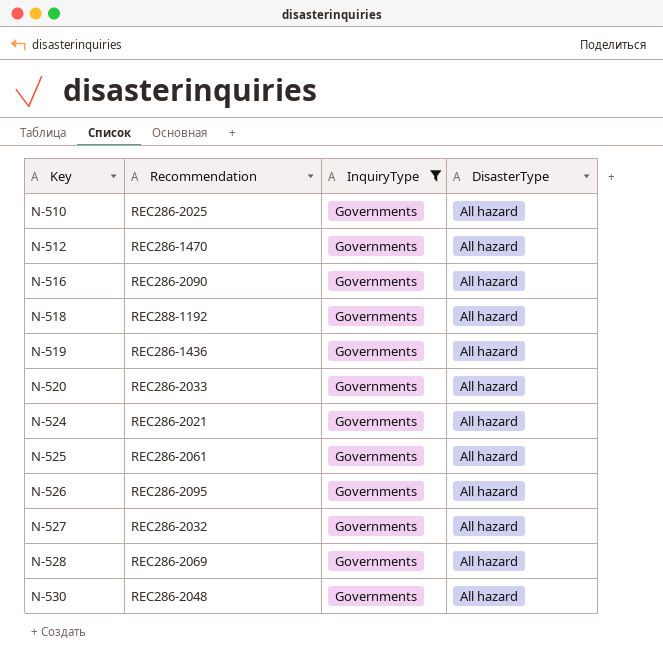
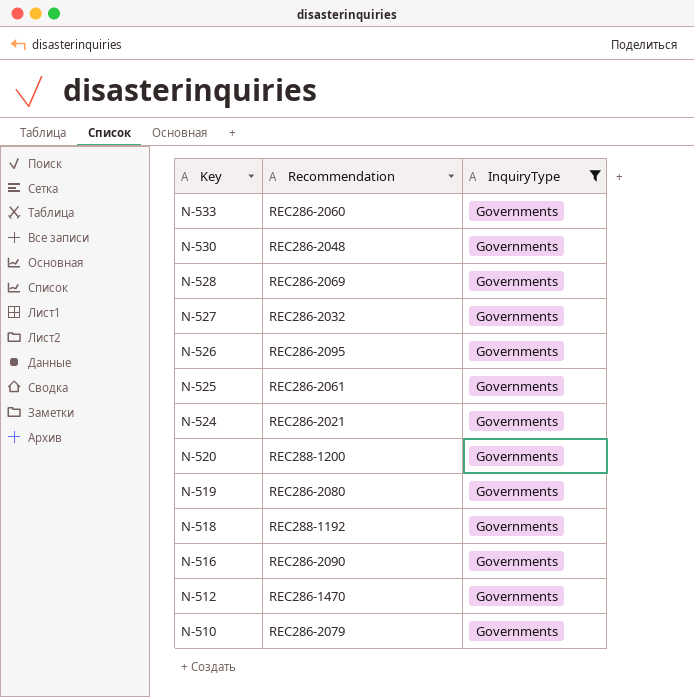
row order: Key ascending -> Key descending
column DisasterType | position: 4 -> none
row N-533: none -> REC286-2060 | Governments
N-520 | Recommendation: REC286-2033 -> REC288-1200
N-519 | Recommendation: REC286-1436 -> REC286-2080
N-510 | Recommendation: REC286-2025 -> REC286-2079

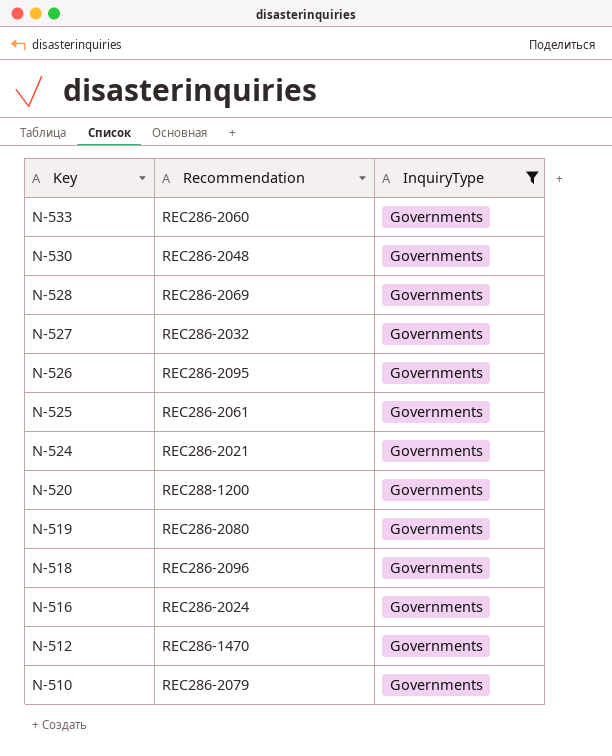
N-518 | Recommendation: REC288-1192 -> REC286-2096
N-516 | Recommendation: REC286-2090 -> REC286-2024

